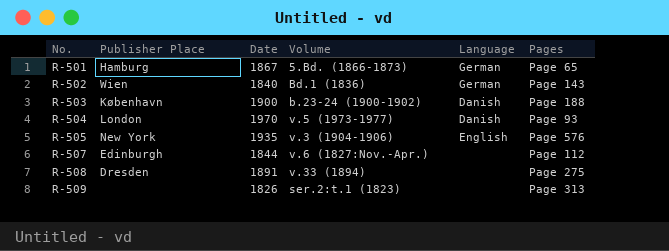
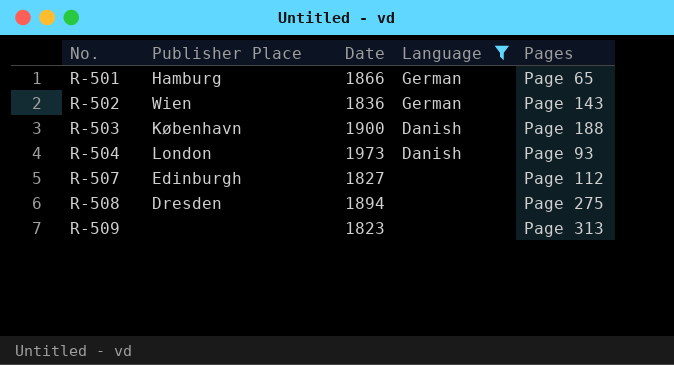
filter: none -> Language != English
column Volume | position: 4 -> none
R-501 | Date: 1867 -> 1866
R-502 | Date: 1840 -> 1836
R-504 | Date: 1970 -> 1973
R-507 | Date: 1844 -> 1827
R-508 | Date: 1891 -> 1894
R-509 | Date: 1826 -> 1823

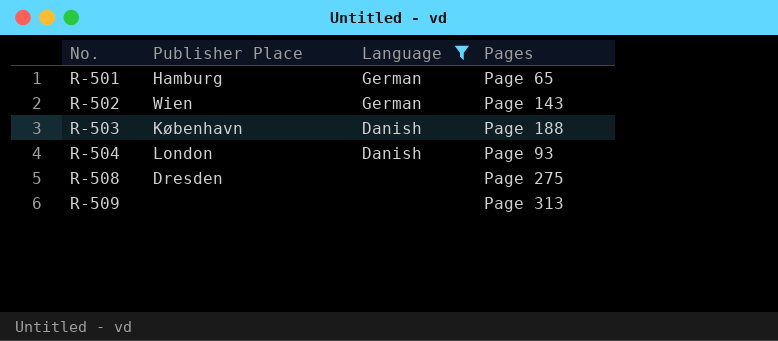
column Date | position: 3 -> none
row R-507: Edinburgh | 1827 | none | Page 112 -> none

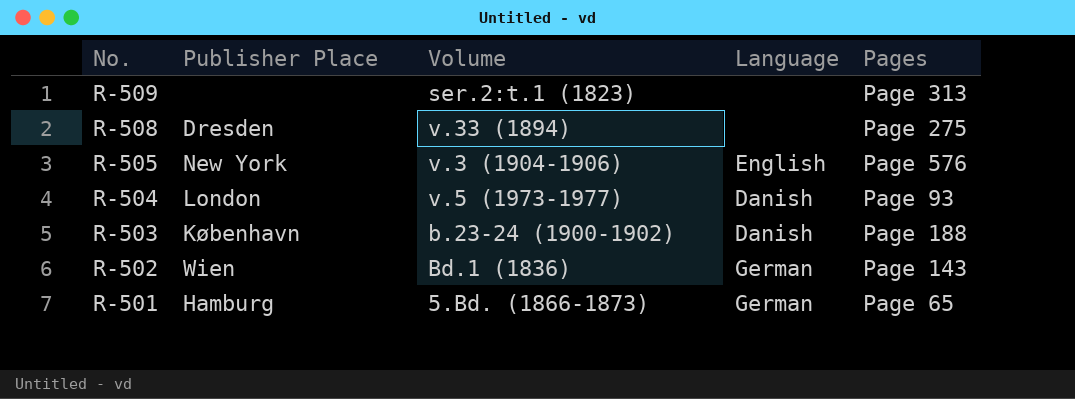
filter: Language != English -> none
row order: No. ascending -> No. descending
column Volume | position: none -> 3

